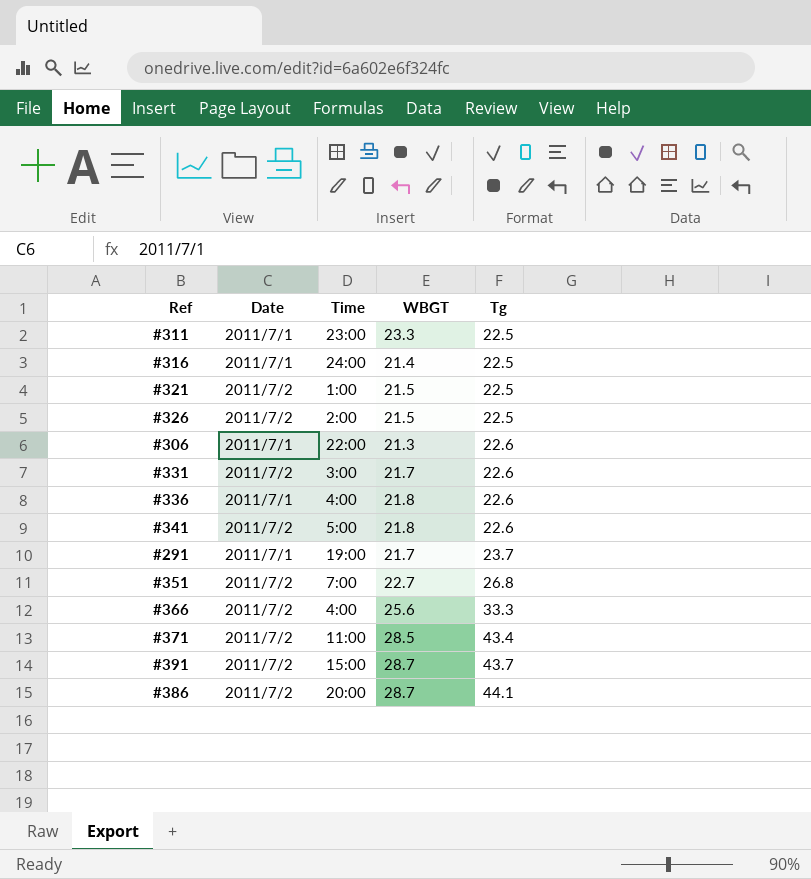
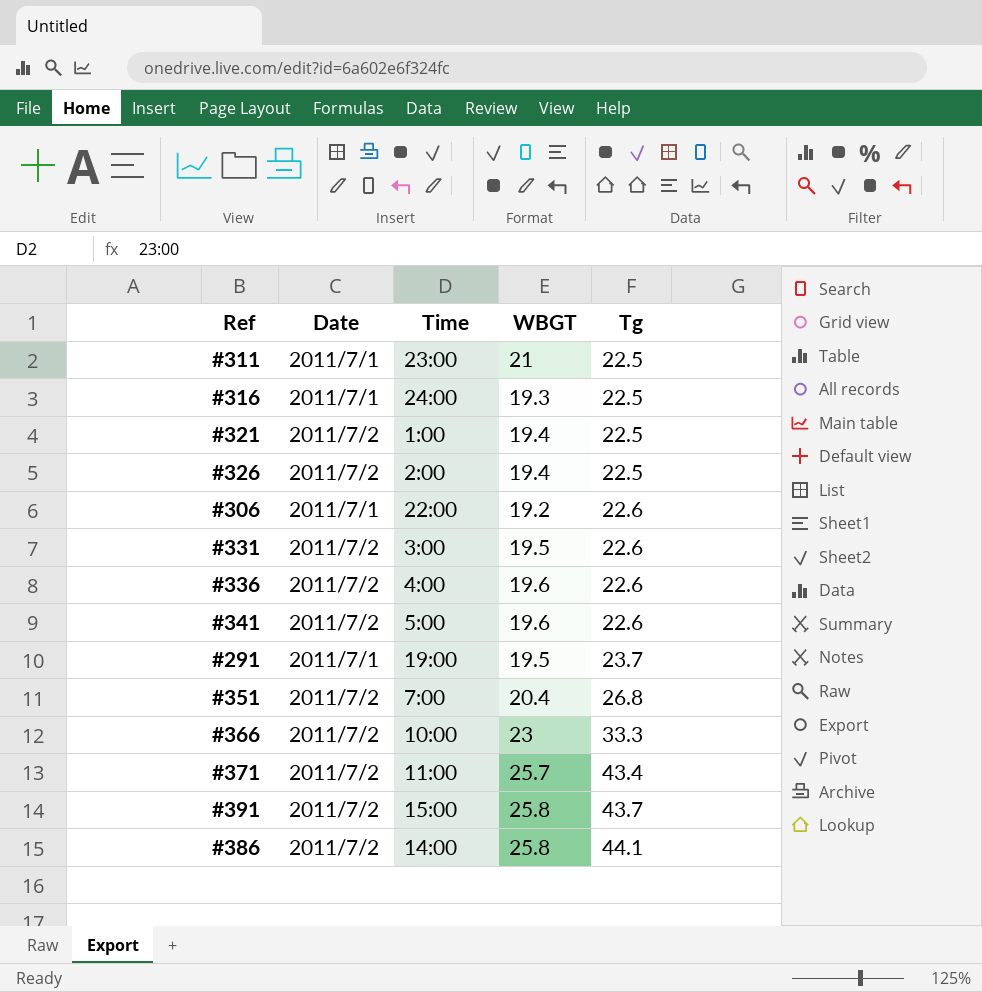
#311 | WBGT: 23.3 -> 21
#316 | WBGT: 21.4 -> 19.3
#321 | WBGT: 21.5 -> 19.4
#326 | WBGT: 21.5 -> 19.4
#306 | WBGT: 21.3 -> 19.2
#331 | WBGT: 21.7 -> 19.5
#336 | Date: 2011/7/1 -> 2011/7/2
#336 | WBGT: 21.8 -> 19.6
#341 | WBGT: 21.8 -> 19.6
#291 | WBGT: 21.7 -> 19.5
#351 | WBGT: 22.7 -> 20.4
#366 | Time: 4:00 -> 10:00
#366 | WBGT: 25.6 -> 23
#371 | WBGT: 28.5 -> 25.7
#391 | WBGT: 28.7 -> 25.8
#386 | Time: 20:00 -> 14:00
#386 | WBGT: 28.7 -> 25.8

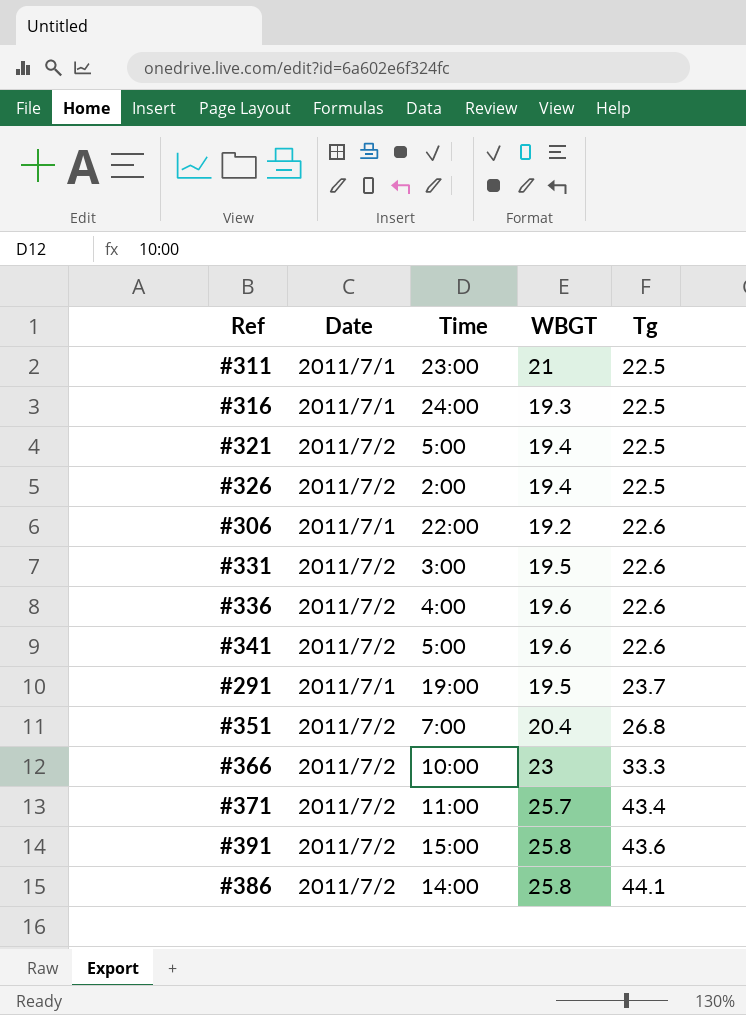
#321 | Time: 1:00 -> 5:00
#391 | Tg: 43.7 -> 43.6

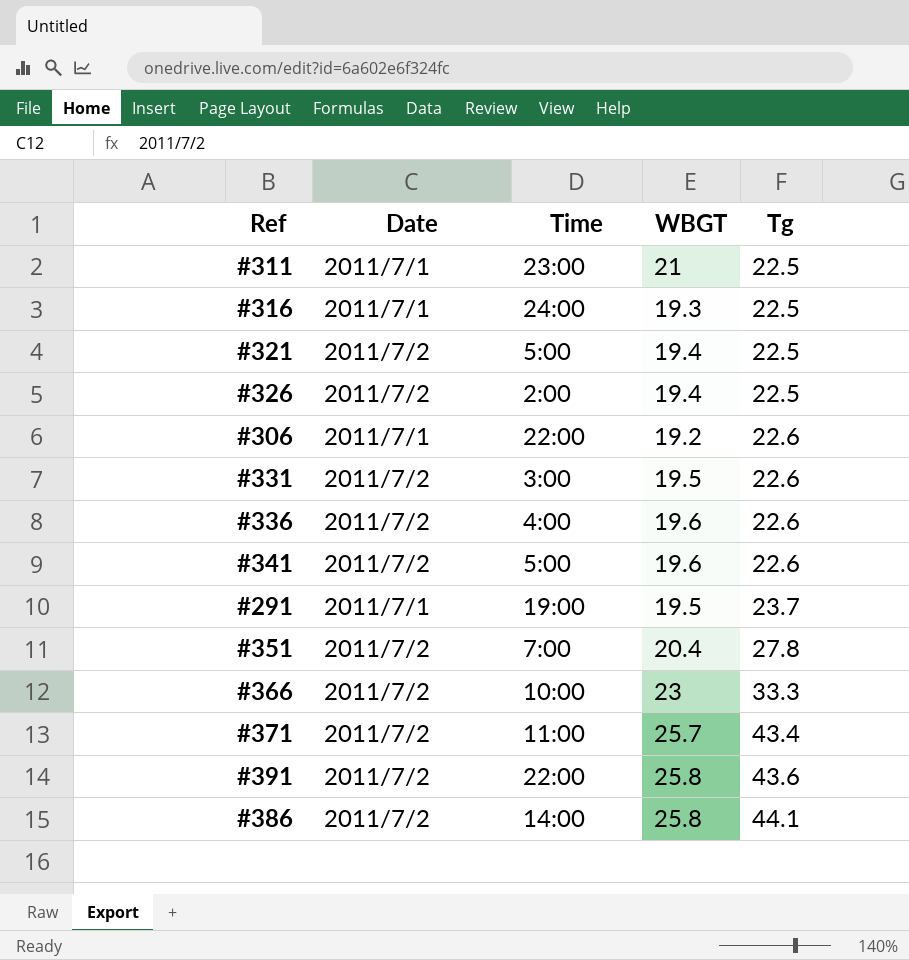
#351 | Tg: 26.8 -> 27.8
#391 | Time: 15:00 -> 22:00

